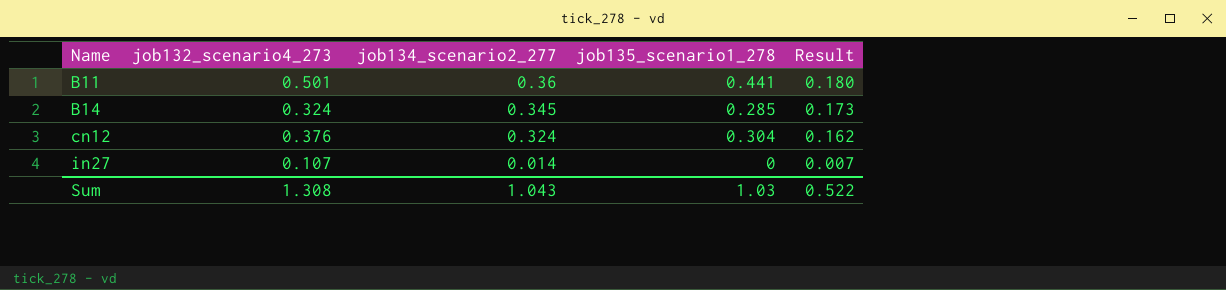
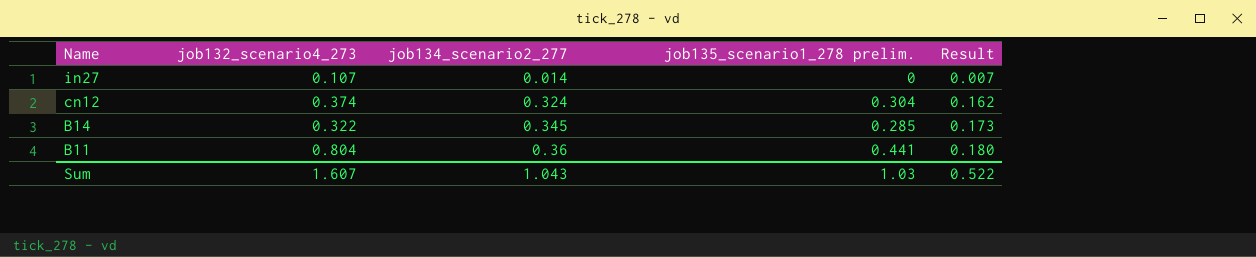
row order: Name ascending -> Name descending
column name: job135_scenario1_278 -> job135_scenario1_278 prelim.
cn12 | job132_scenario4_273: 0.376 -> 0.374
B14 | job132_scenario4_273: 0.324 -> 0.322
B11 | job132_scenario4_273: 0.501 -> 0.804
Sum | job132_scenario4_273: 1.308 -> 1.607

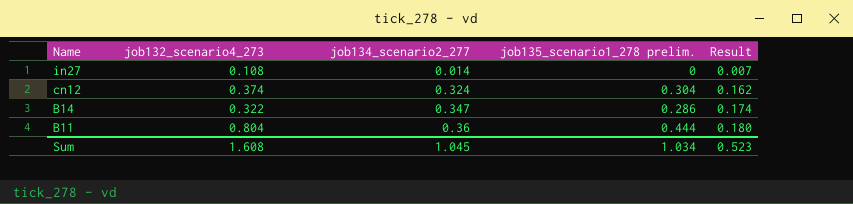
in27 | job132_scenario4_273: 0.107 -> 0.108
B14 | job134_scenario2_277: 0.345 -> 0.347
B14 | job135_scenario1_278 prelim.: 0.285 -> 0.286
B14 | Result: 0.173 -> 0.174
B11 | job135_scenario1_278 prelim.: 0.441 -> 0.444
Sum | job132_scenario4_273: 1.607 -> 1.608
Sum | job134_scenario2_277: 1.043 -> 1.045
Sum | job135_scenario1_278 prelim.: 1.03 -> 1.034
Sum | Result: 0.522 -> 0.523

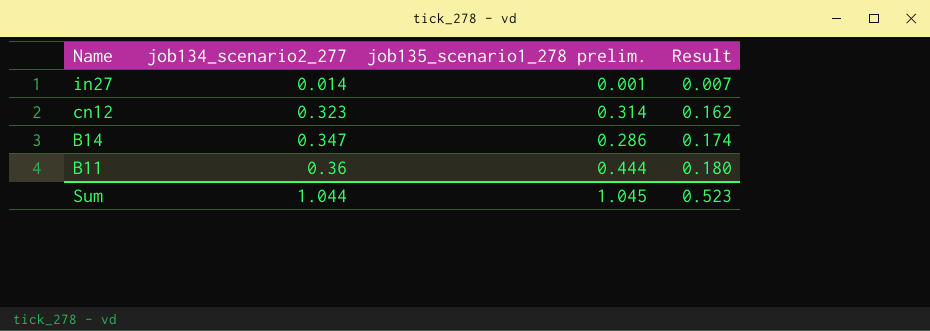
column job132_scenario4_273 | position: 2 -> none
in27 | job135_scenario1_278 prelim.: 0 -> 0.001
cn12 | job134_scenario2_277: 0.324 -> 0.323
cn12 | job135_scenario1_278 prelim.: 0.304 -> 0.314
Sum | job134_scenario2_277: 1.045 -> 1.044
Sum | job135_scenario1_278 prelim.: 1.034 -> 1.045

